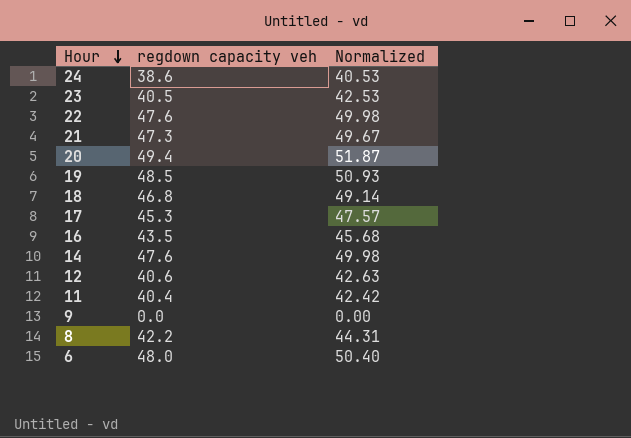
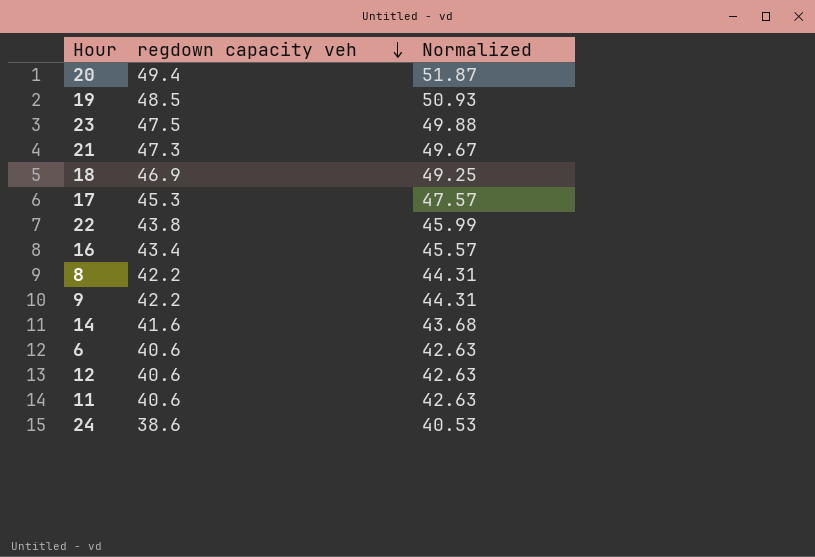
row order: Hour descending -> regdown capacity veh descending
23 | regdown capacity veh: 40.5 -> 47.5
23 | Normalized: 42.53 -> 49.88
18 | regdown capacity veh: 46.8 -> 46.9
18 | Normalized: 49.14 -> 49.25
22 | regdown capacity veh: 47.6 -> 43.8
22 | Normalized: 49.98 -> 45.99
16 | regdown capacity veh: 43.5 -> 43.4
16 | Normalized: 45.68 -> 45.57
9 | regdown capacity veh: 0.0 -> 42.2
9 | Normalized: 0.00 -> 44.31
14 | regdown capacity veh: 47.6 -> 41.6
14 | Normalized: 49.98 -> 43.68
6 | regdown capacity veh: 48.0 -> 40.6
6 | Normalized: 50.40 -> 42.63
11 | regdown capacity veh: 40.4 -> 40.6
11 | Normalized: 42.42 -> 42.63

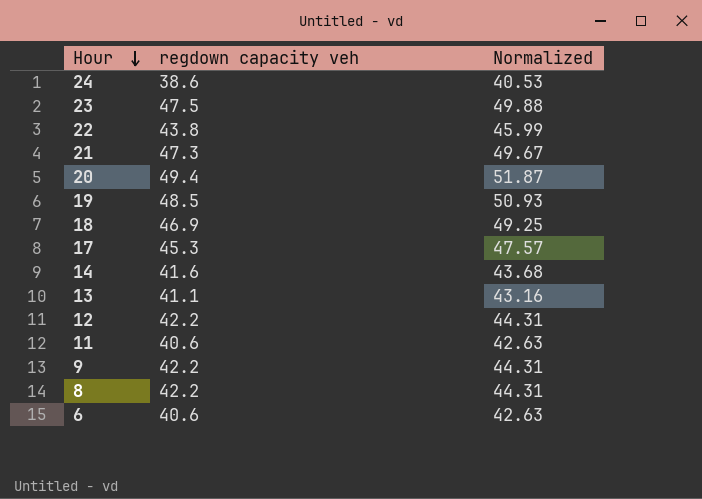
row order: regdown capacity veh descending -> Hour descending
row 16: 43.4 | 45.57 -> none
row 13: none -> 41.1 | 43.16
12 | regdown capacity veh: 40.6 -> 42.2
12 | Normalized: 42.63 -> 44.31

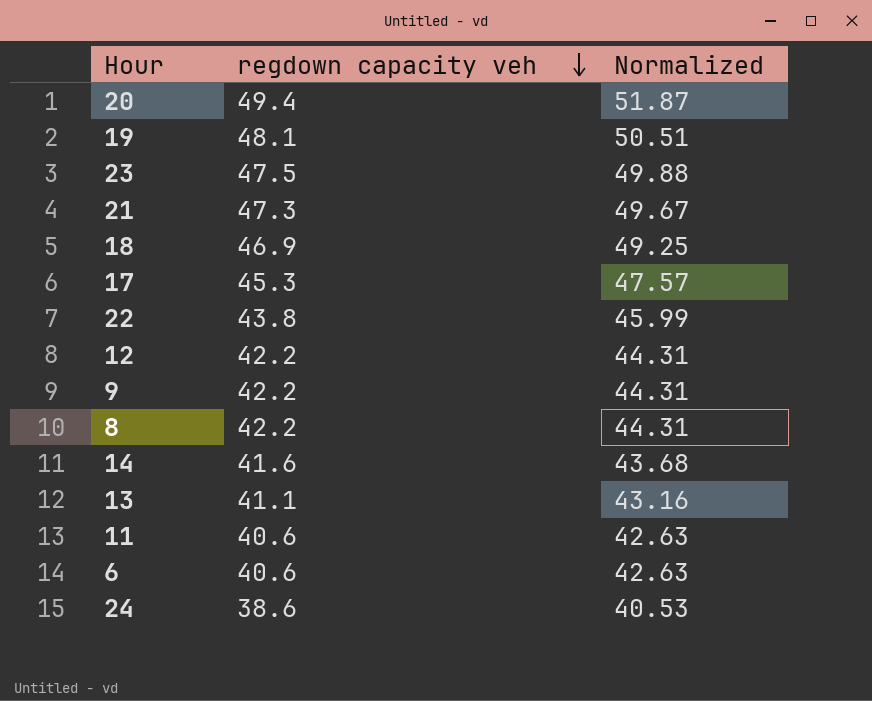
row order: Hour descending -> regdown capacity veh descending
19 | regdown capacity veh: 48.5 -> 48.1
19 | Normalized: 50.93 -> 50.51

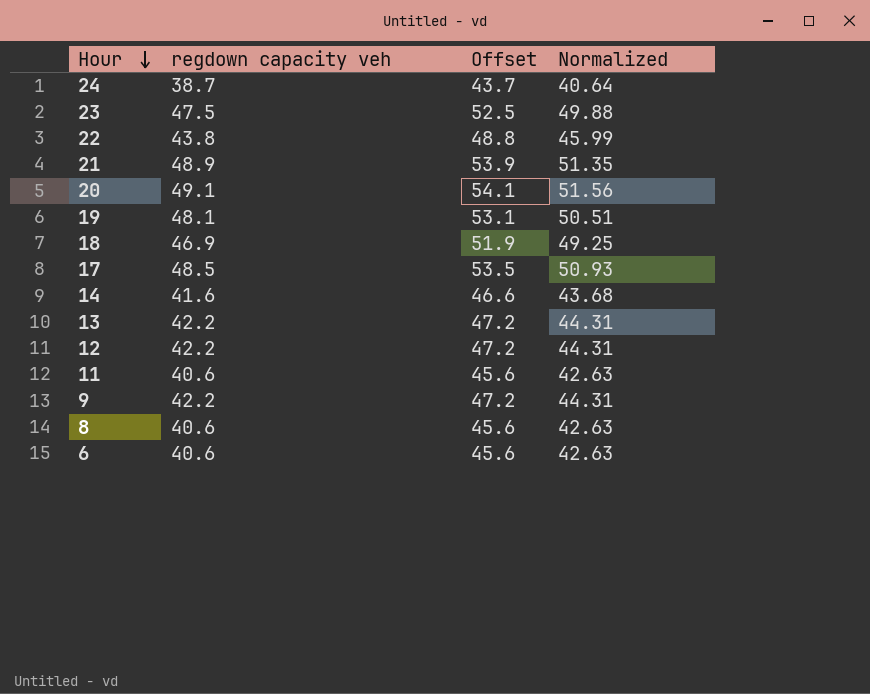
row order: regdown capacity veh descending -> Hour descending
column Offset | formula: none -> [regdown capacity veh] + 5
24 | regdown capacity veh: 38.6 -> 38.7
24 | Normalized: 40.53 -> 40.64
21 | regdown capacity veh: 47.3 -> 48.9
21 | Normalized: 49.67 -> 51.35
20 | regdown capacity veh: 49.4 -> 49.1
20 | Normalized: 51.87 -> 51.56
17 | regdown capacity veh: 45.3 -> 48.5
17 | Normalized: 47.57 -> 50.93
13 | regdown capacity veh: 41.1 -> 42.2
13 | Normalized: 43.16 -> 44.31
8 | regdown capacity veh: 42.2 -> 40.6
8 | Normalized: 44.31 -> 42.63

